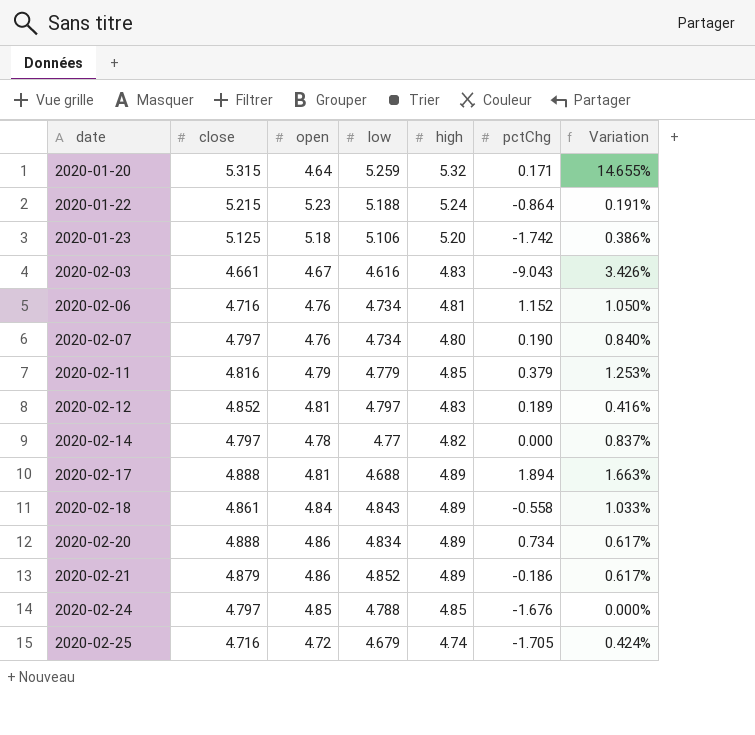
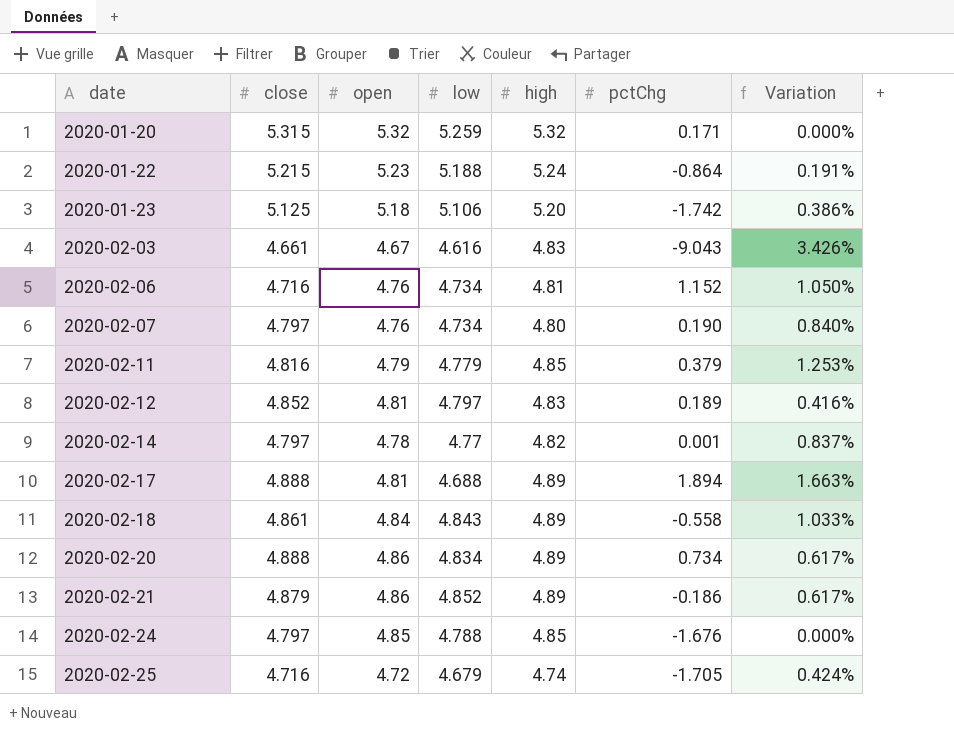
2020-01-20 | open: 4.64 -> 5.32
2020-01-20 | Variation: 14.655% -> 0.000%
2020-02-14 | pctChg: 0.000 -> 0.001

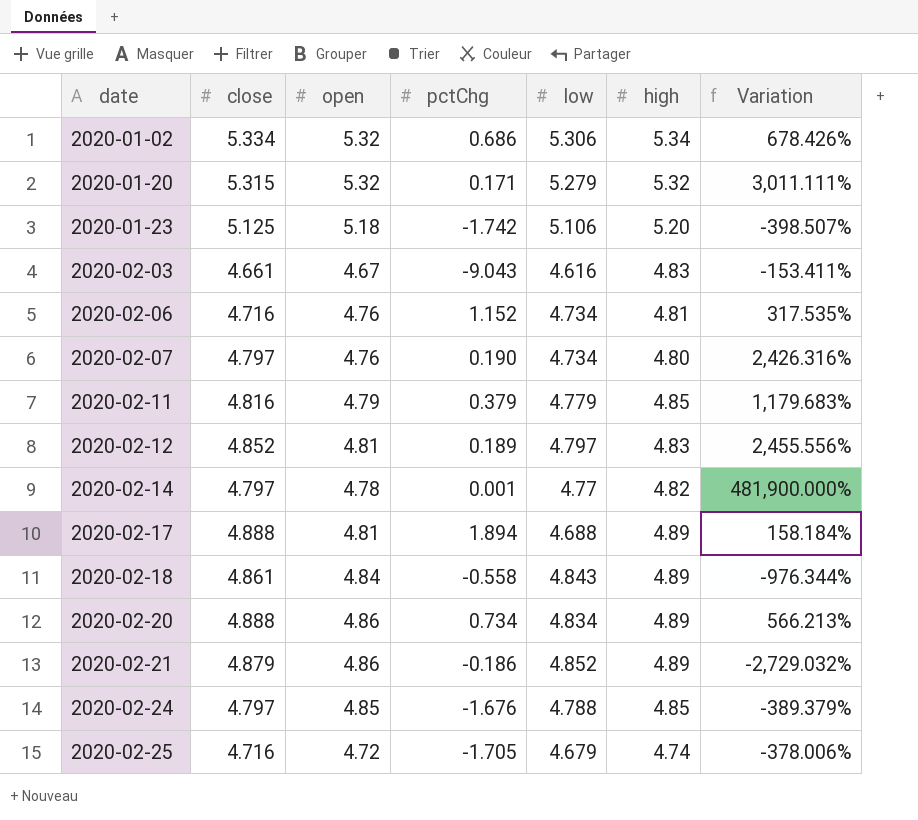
column pctChg | position: 6 -> 4
column Variation | formula: ([high] - [open]) / [open] -> ([high] - [pctChg]) / [pctChg]
row 2020-01-22: 5.215 | 5.23 | 5.188 | 5.24 | -0.864 | 0.191% -> none
row 2020-01-02: none -> 5.334 | 5.32 | 0.686 | 5.306 | 5.34 | 678.426%
2020-01-20 | low: 5.259 -> 5.279

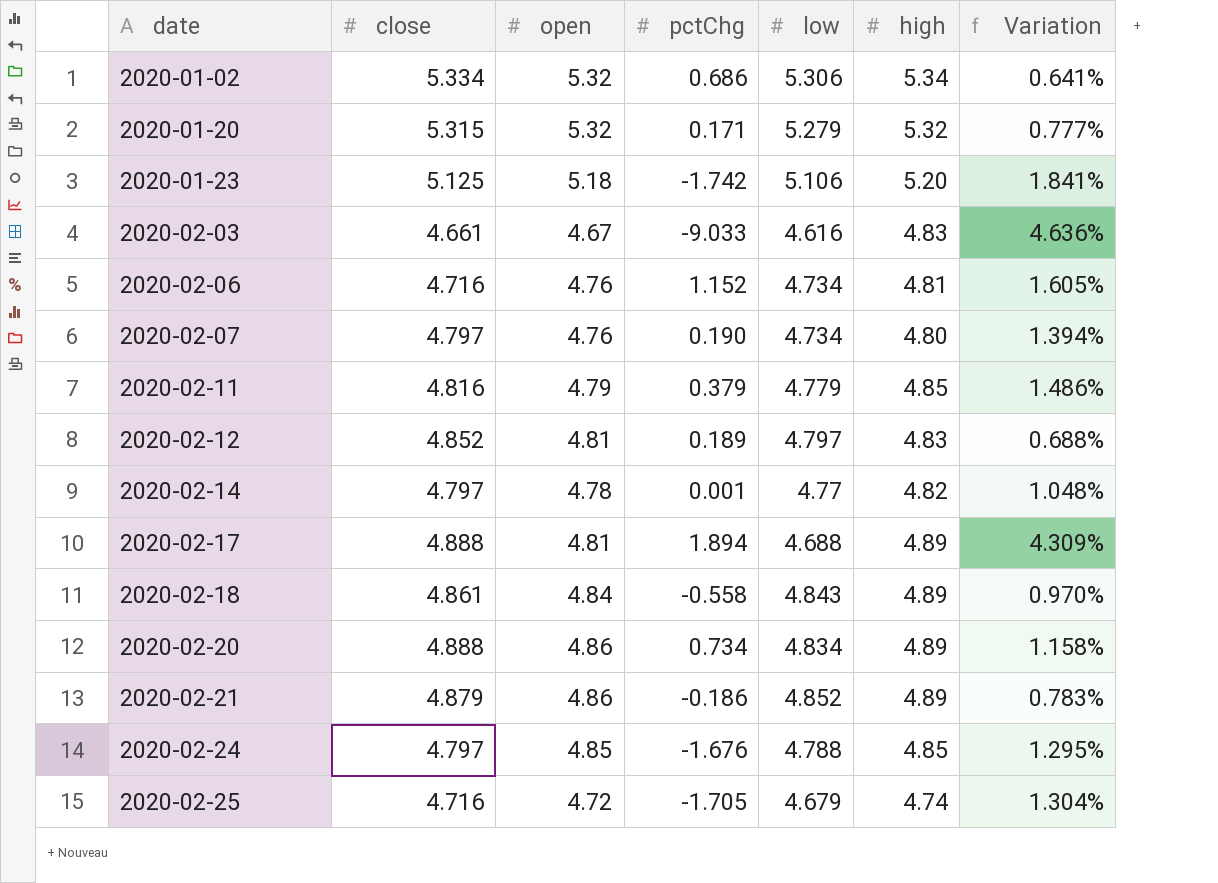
column Variation | formula: ([high] - [pctChg]) / [pctChg] -> ([high] - [low]) / [low]
2020-02-03 | pctChg: -9.043 -> -9.033

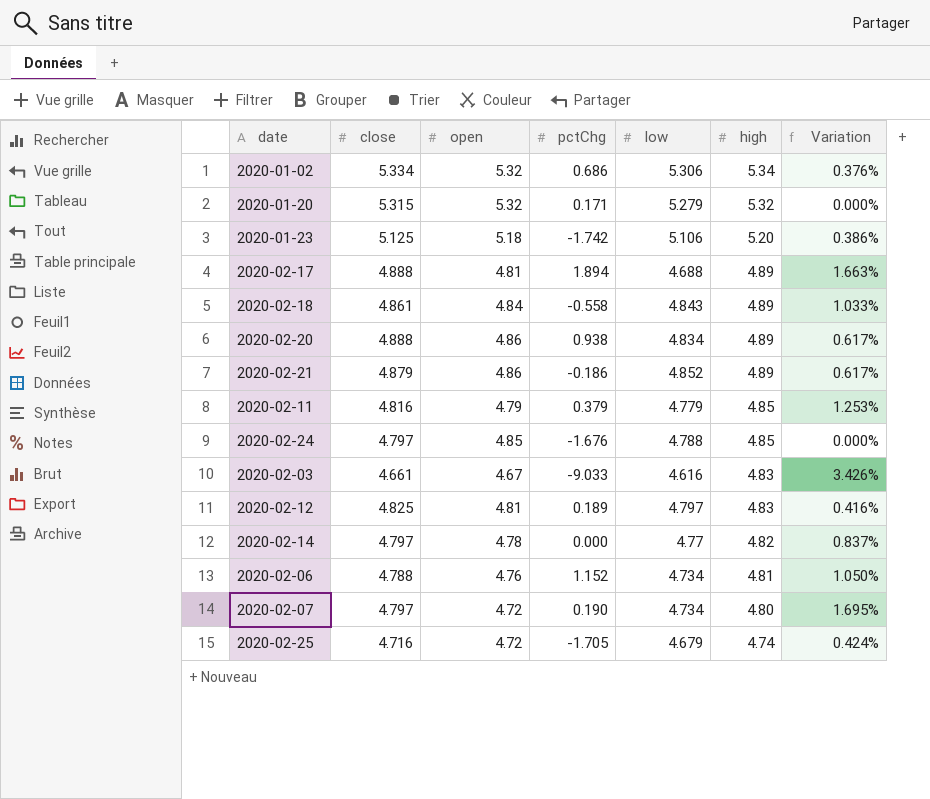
row order: date ascending -> high descending
column Variation | formula: ([high] - [low]) / [low] -> ([high] - [open]) / [open]
2020-02-20 | pctChg: 0.734 -> 0.938
2020-02-12 | close: 4.852 -> 4.825
2020-02-14 | pctChg: 0.001 -> 0.000
2020-02-06 | close: 4.716 -> 4.788
2020-02-07 | open: 4.76 -> 4.72

